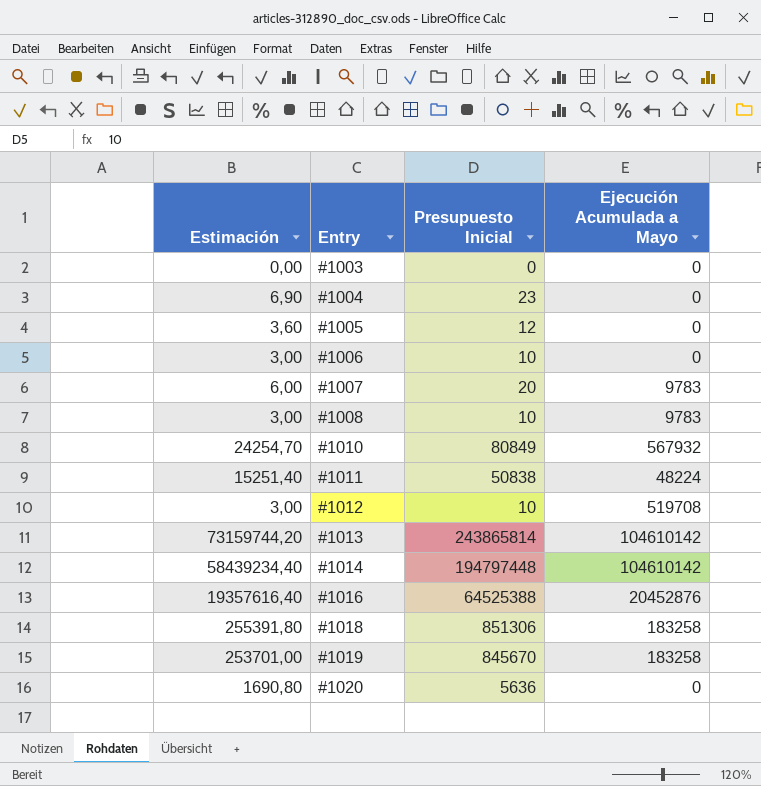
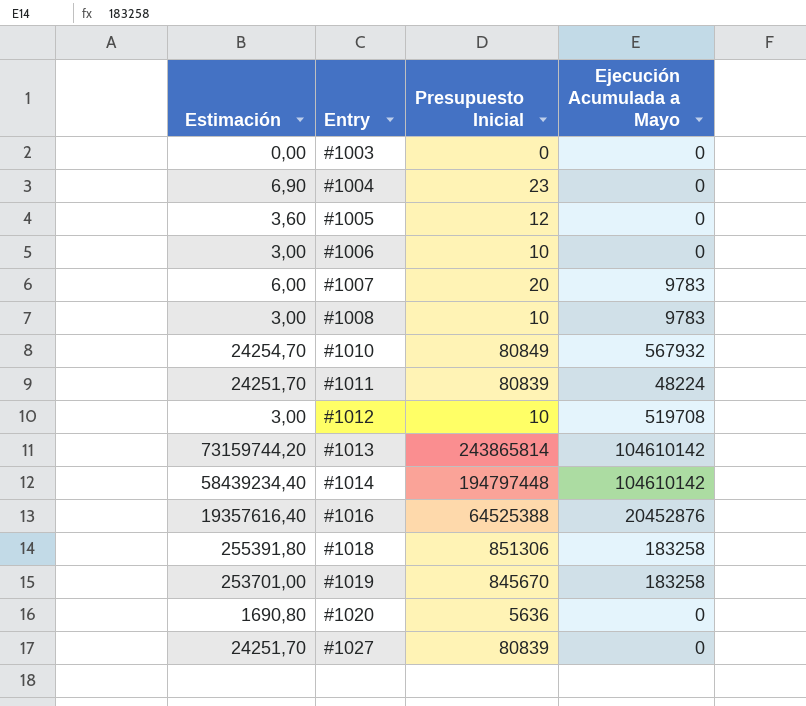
#1011 | Estimación: 15251,40 -> 24251,70
#1011 | Presupuesto Inicial: 50838 -> 80839
row #1027: none -> 24251,70 | 80839 | 0

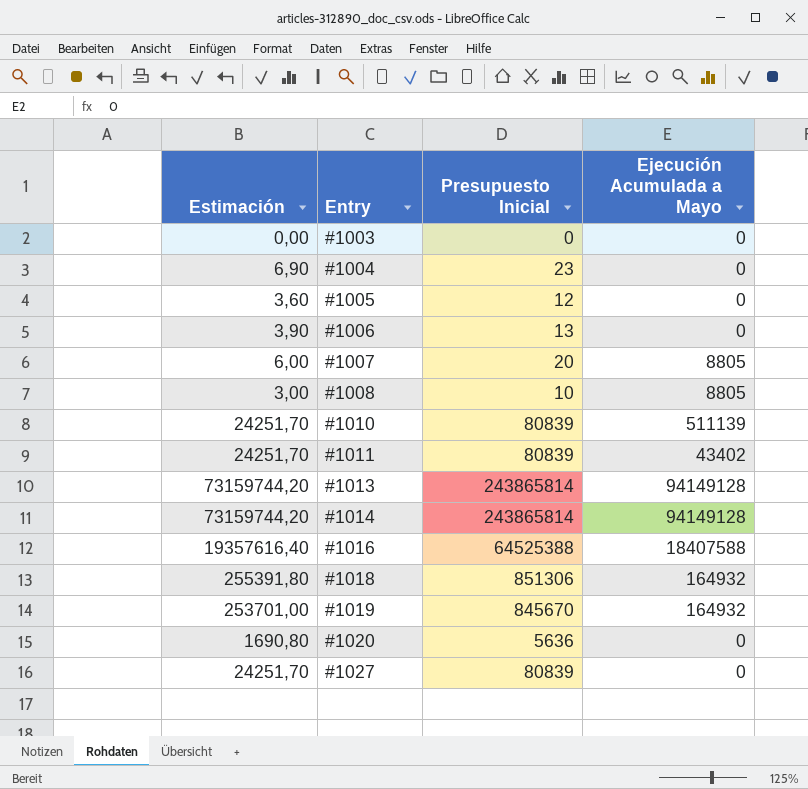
row #1012: 3,00 | 10 | 519708 -> none
#1006 | Estimación: 3,00 -> 3,90
#1006 | Presupuesto Inicial: 10 -> 13
#1007 | Ejecución Acumulada a Mayo: 9783 -> 8805
#1008 | Ejecución Acumulada a Mayo: 9783 -> 8805
#1010 | Estimación: 24254,70 -> 24251,70
#1010 | Presupuesto Inicial: 80849 -> 80839
#1010 | Ejecución Acumulada a Mayo: 567932 -> 511139
#1011 | Ejecución Acumulada a Mayo: 48224 -> 43402
#1013 | Ejecución Acumulada a Mayo: 104610142 -> 94149128
#1014 | Estimación: 58439234,40 -> 73159744,20
#1014 | Presupuesto Inicial: 194797448 -> 243865814
#1014 | Ejecución Acumulada a Mayo: 104610142 -> 94149128
#1016 | Ejecución Acumulada a Mayo: 20452876 -> 18407588
#1018 | Ejecución Acumulada a Mayo: 183258 -> 164932
#1019 | Ejecución Acumulada a Mayo: 183258 -> 164932

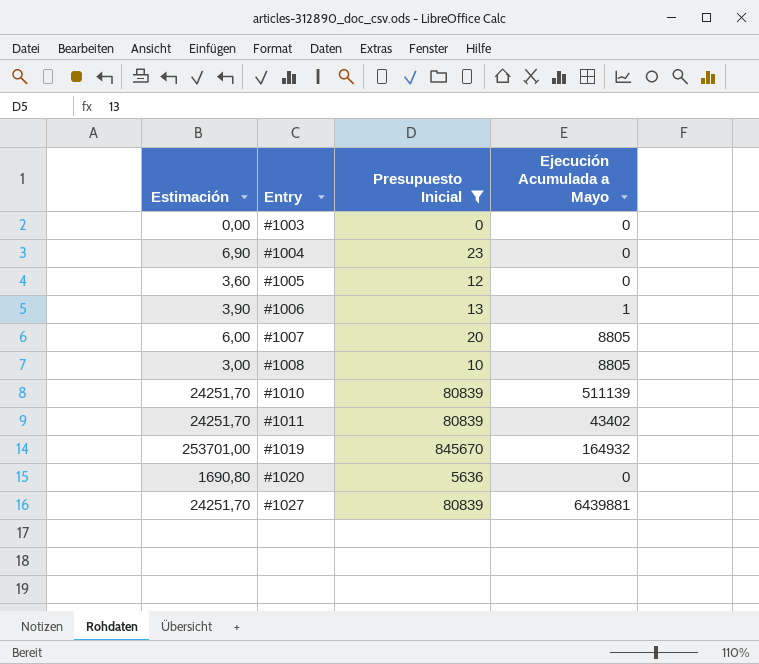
filter: none -> Presupuesto Inicial <= 845670
#1006 | Ejecución Acumulada a Mayo: 0 -> 1
#1027 | Ejecución Acumulada a Mayo: 0 -> 6439881

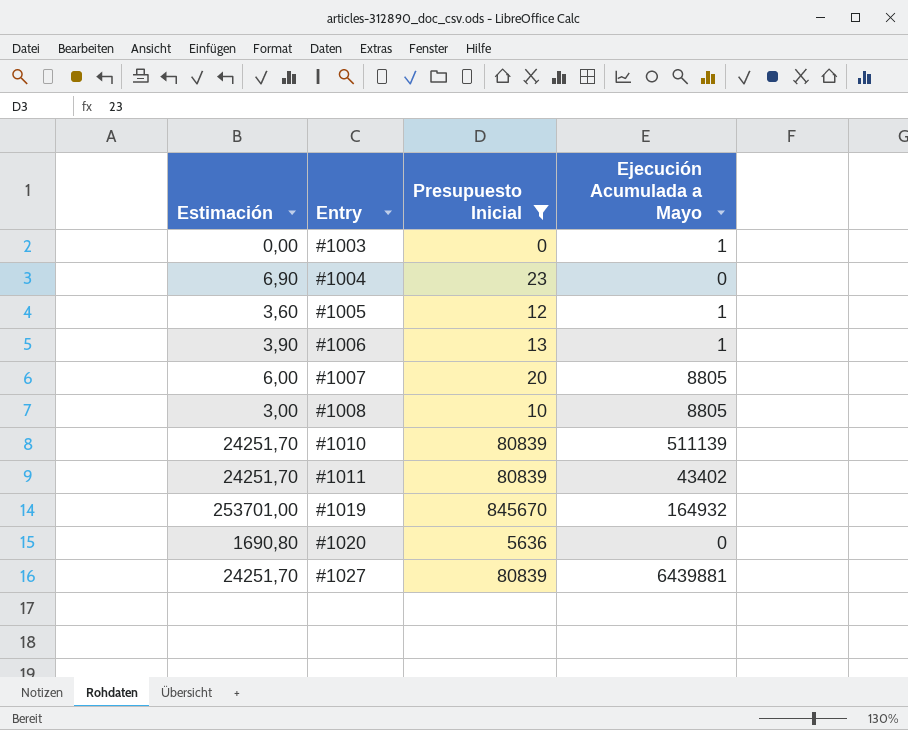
#1003 | Ejecución Acumulada a Mayo: 0 -> 1
#1005 | Ejecución Acumulada a Mayo: 0 -> 1

